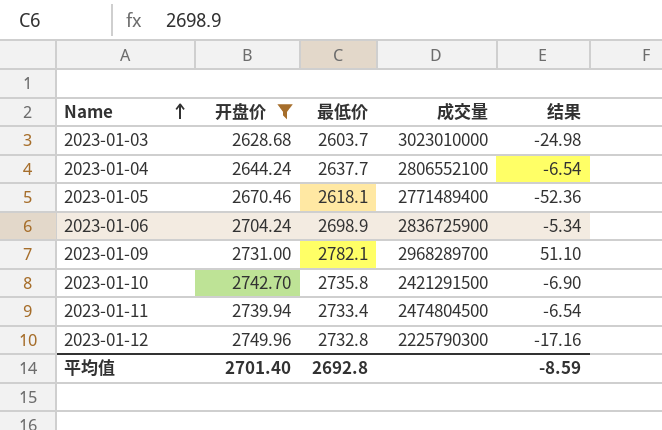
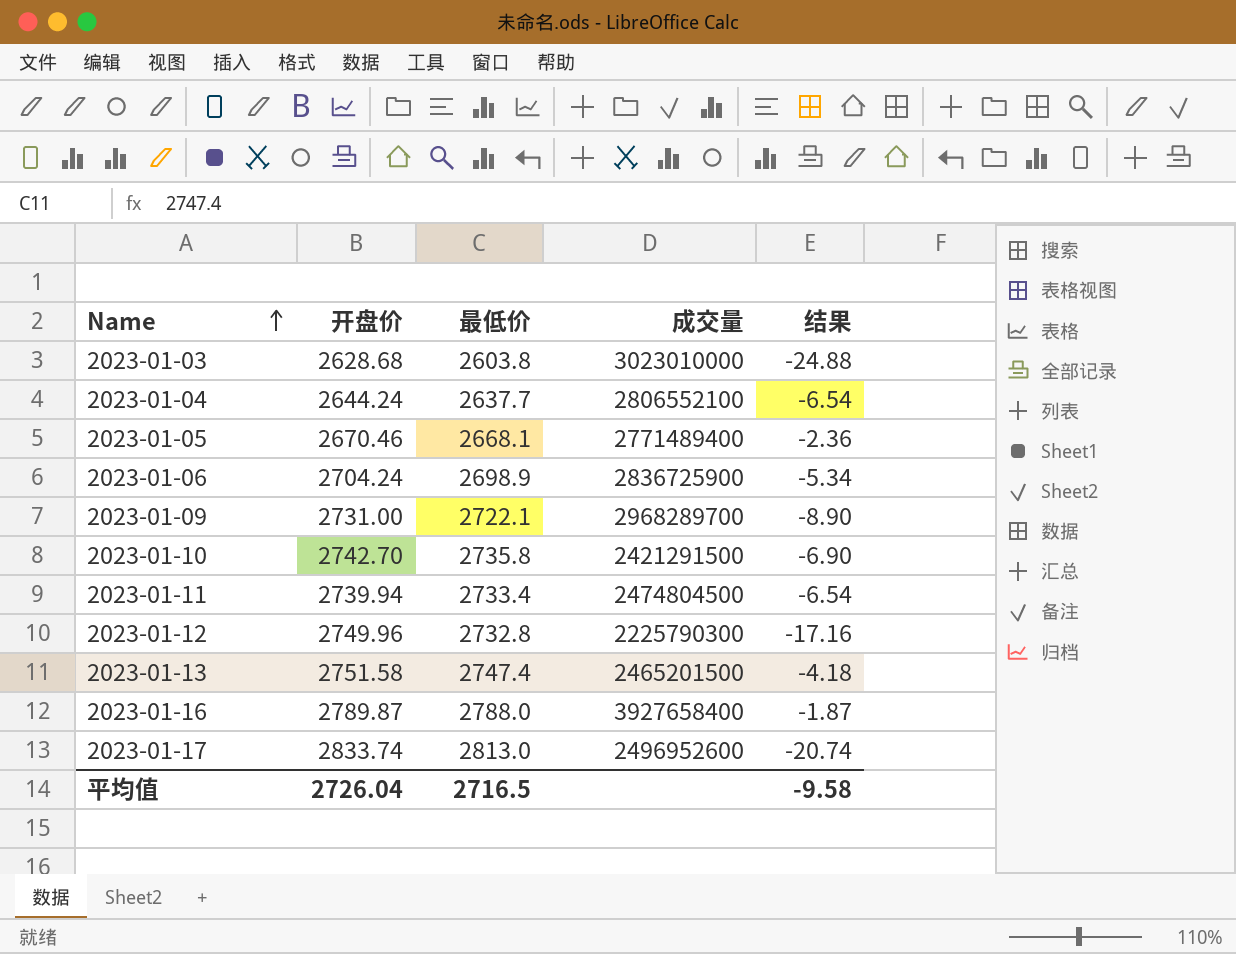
filter: 开盘价 <= 2749.96 -> none
2023-01-03 | 最低价: 2603.7 -> 2603.8
2023-01-03 | 结果: -24.98 -> -24.88
2023-01-05 | 最低价: 2618.1 -> 2668.1
2023-01-05 | 结果: -52.36 -> -2.36
2023-01-09 | 最低价: 2782.1 -> 2722.1
2023-01-09 | 结果: 51.10 -> -8.90
平均值 | 开盘价: 2701.40 -> 2726.04
平均值 | 最低价: 2692.8 -> 2716.5
平均值 | 结果: -8.59 -> -9.58

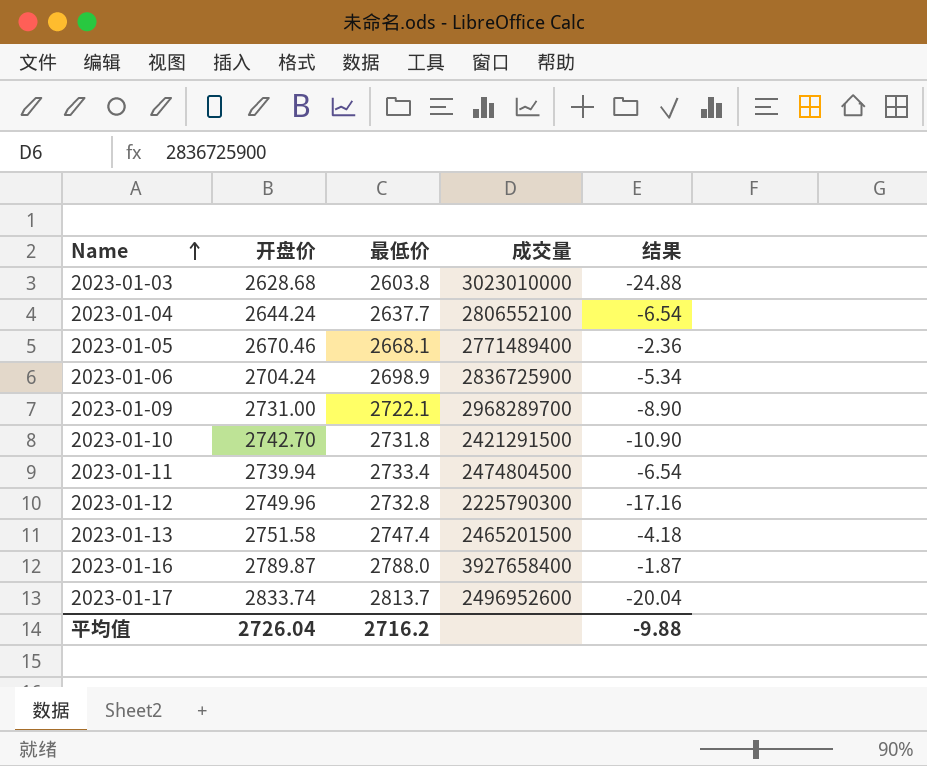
2023-01-10 | 最低价: 2735.8 -> 2731.8
2023-01-10 | 结果: -6.90 -> -10.90
2023-01-17 | 最低价: 2813.0 -> 2813.7
2023-01-17 | 结果: -20.74 -> -20.04
平均值 | 最低价: 2716.5 -> 2716.2
平均值 | 结果: -9.58 -> -9.88

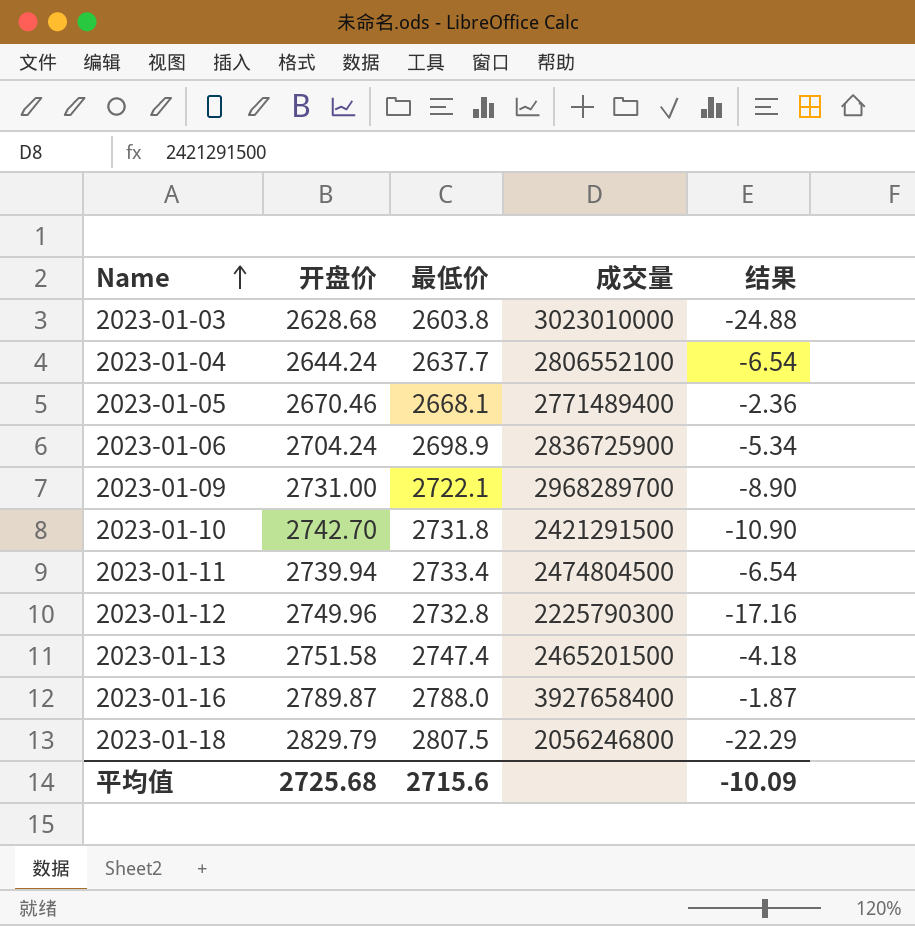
row 2023-01-17: 2833.74 | 2813.7 | 2496952600 | -20.04 -> none
row 2023-01-18: none -> 2829.79 | 2807.5 | 2056246800 | -22.29
平均值 | 开盘价: 2726.04 -> 2725.68
平均值 | 最低价: 2716.2 -> 2715.6
平均值 | 结果: -9.88 -> -10.09

